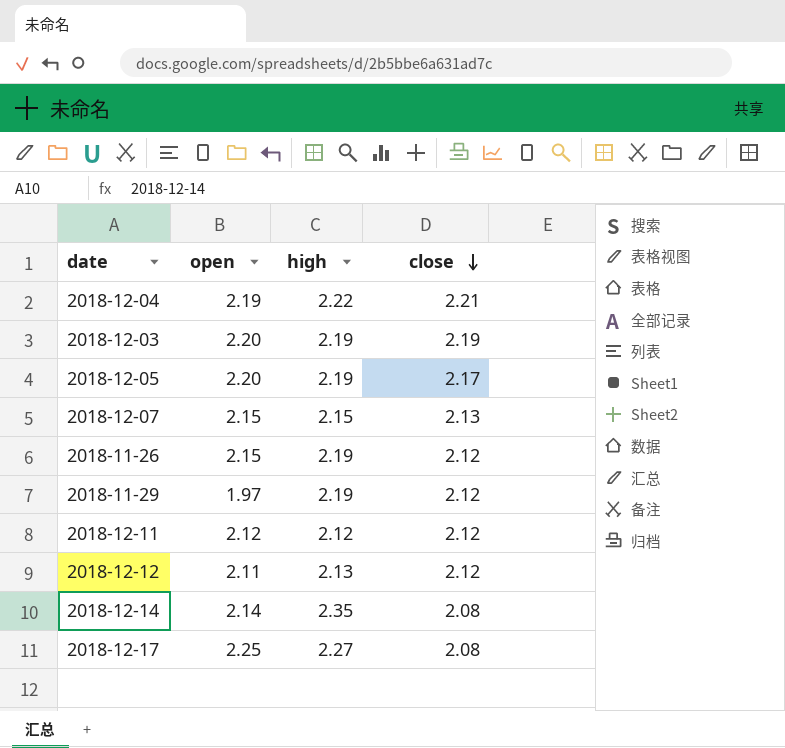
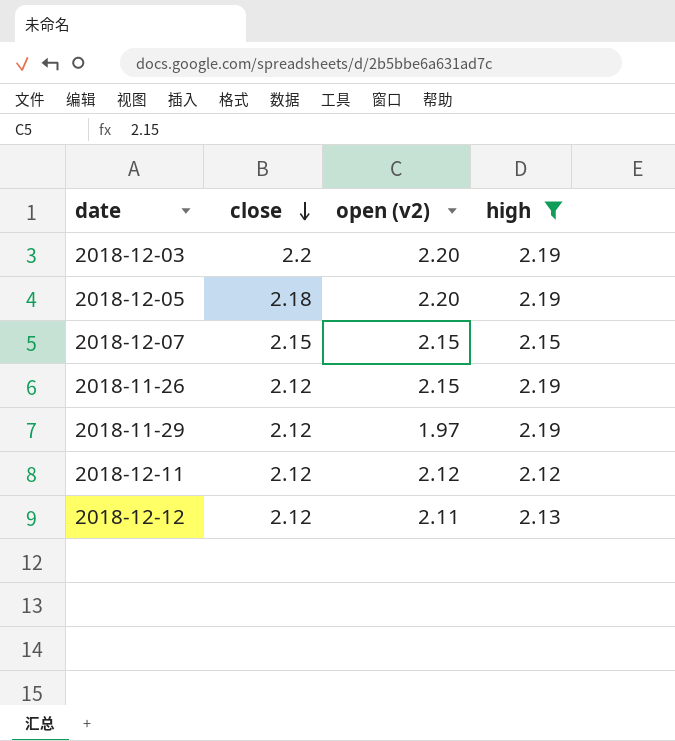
filter: none -> high <= 2.19
column close | position: 4 -> 2
column name: open -> open (v2)
2018-12-03 | close: 2.19 -> 2.2
2018-12-05 | close: 2.17 -> 2.18
2018-12-07 | close: 2.13 -> 2.15

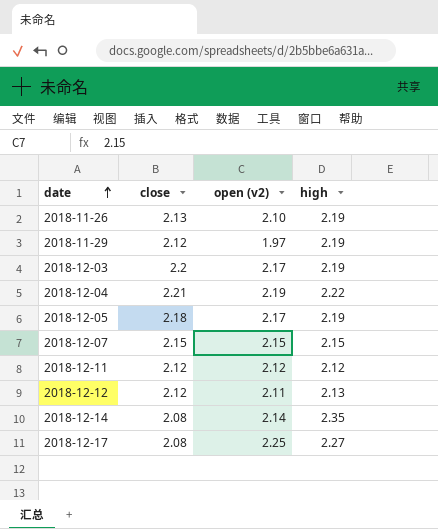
filter: high <= 2.19 -> none
row order: close descending -> date ascending
2018-11-26 | close: 2.12 -> 2.13
2018-11-26 | open (v2): 2.15 -> 2.10
2018-12-03 | open (v2): 2.20 -> 2.17
2018-12-05 | open (v2): 2.20 -> 2.17

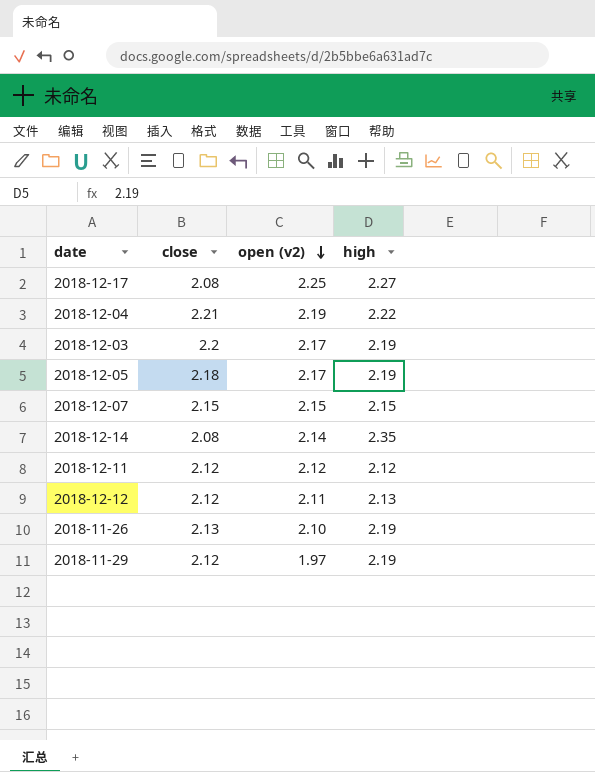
row order: date ascending -> open (v2) descending

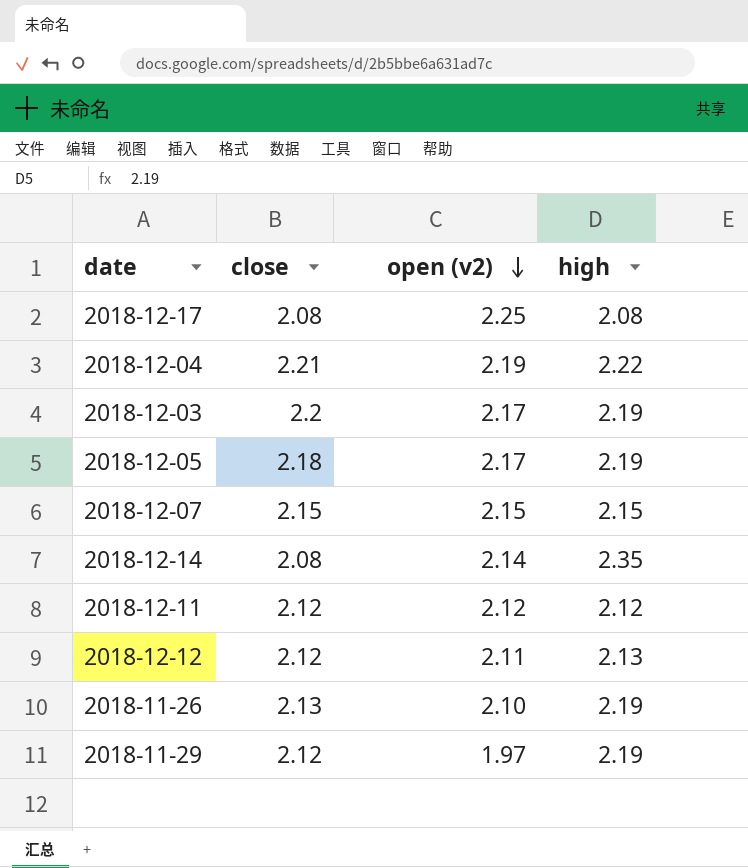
2018-12-17 | high: 2.27 -> 2.08

